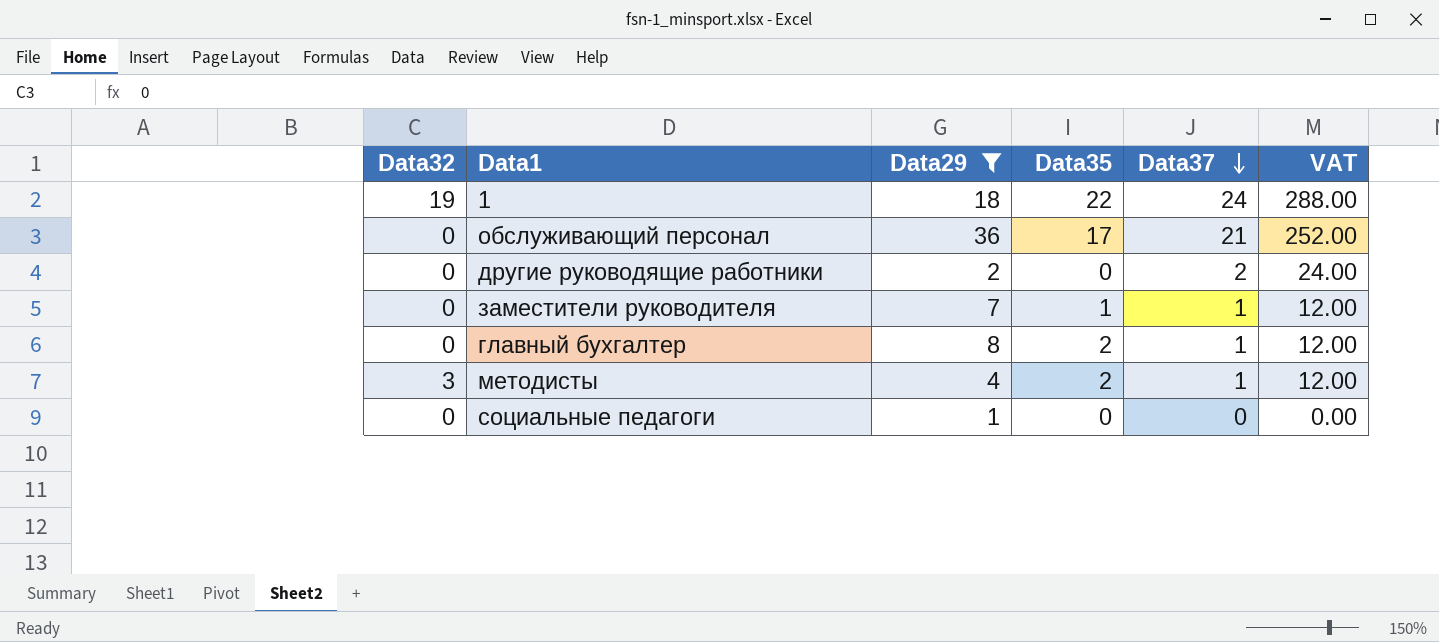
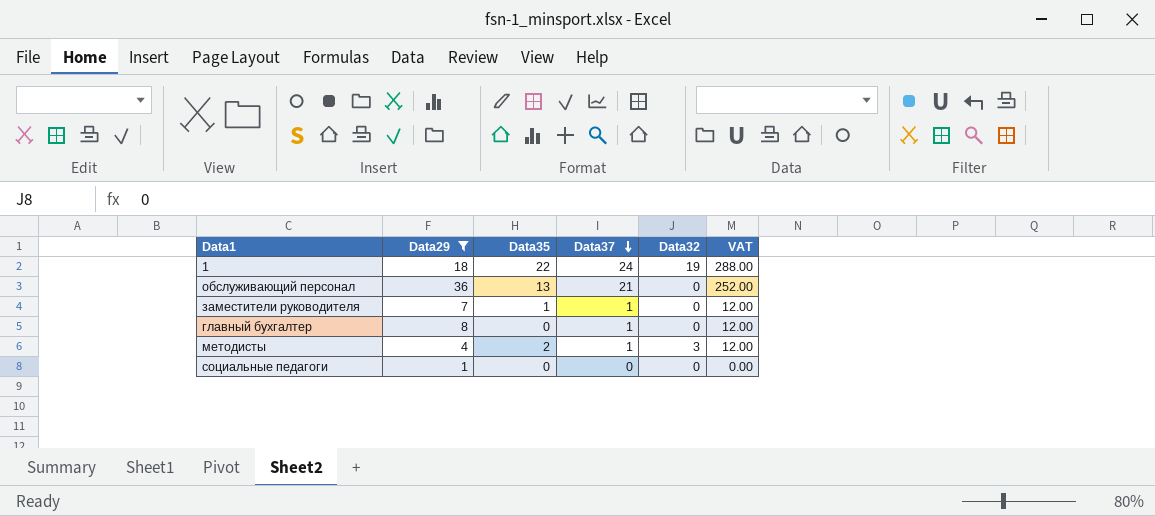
column Data32 | position: 1 -> 5
row другие руководящие работники: 0 | 2 | 0 | 2 | 24.00 -> none
обслуживающий персонал | Data35: 17 -> 13
главный бухгалтер | Data35: 2 -> 0

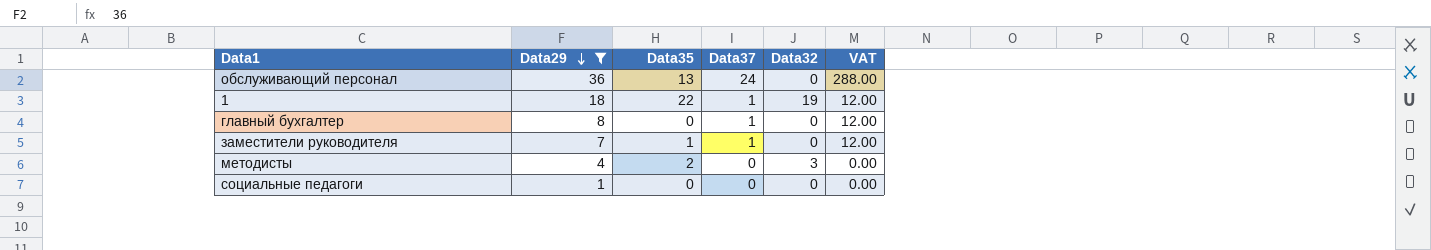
row order: Data37 descending -> Data29 descending
обслуживающий персонал | Data37: 21 -> 24
обслуживающий персонал | VAT: 252.00 -> 288.00
1 | Data37: 24 -> 1
1 | VAT: 288.00 -> 12.00
методисты | Data37: 1 -> 0
методисты | VAT: 12.00 -> 0.00

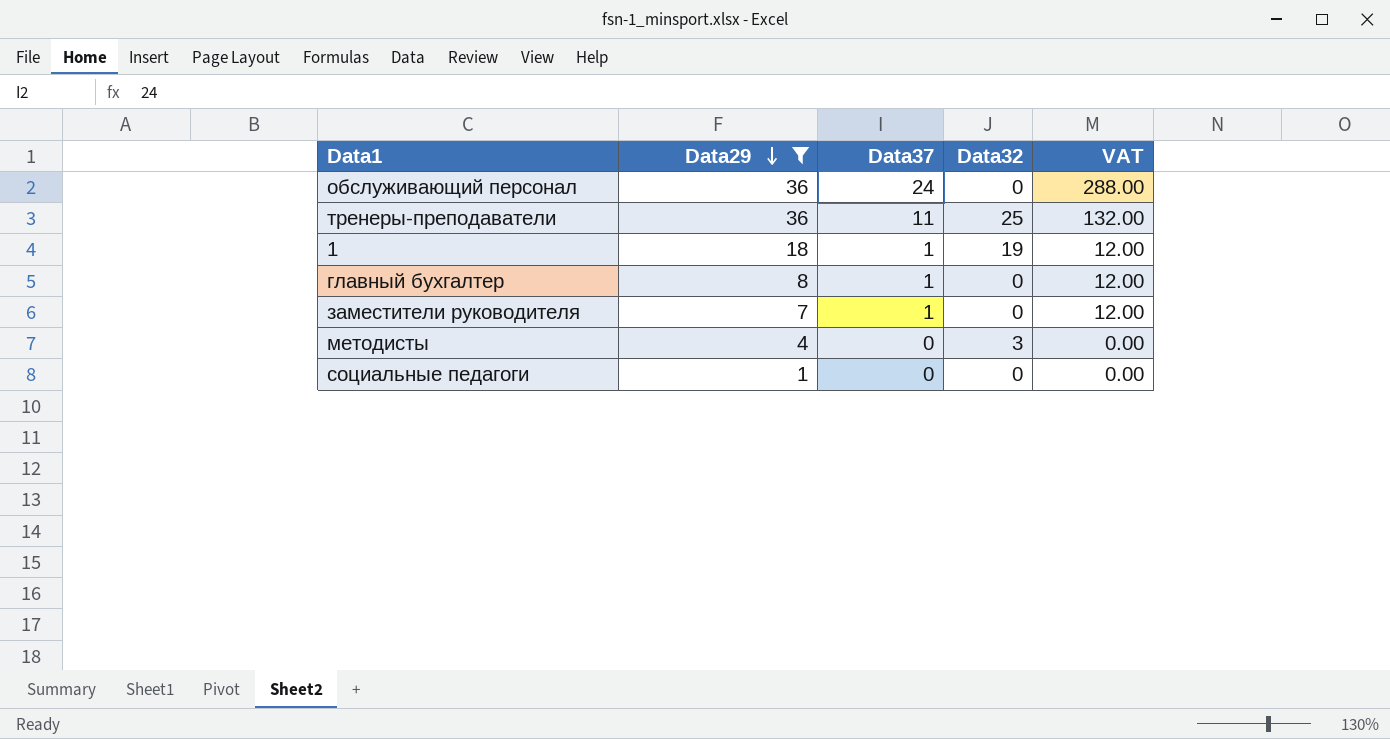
column Data35 | position: 3 -> none
row тренеры-преподаватели: none -> 36 | 11 | 25 | 132.00

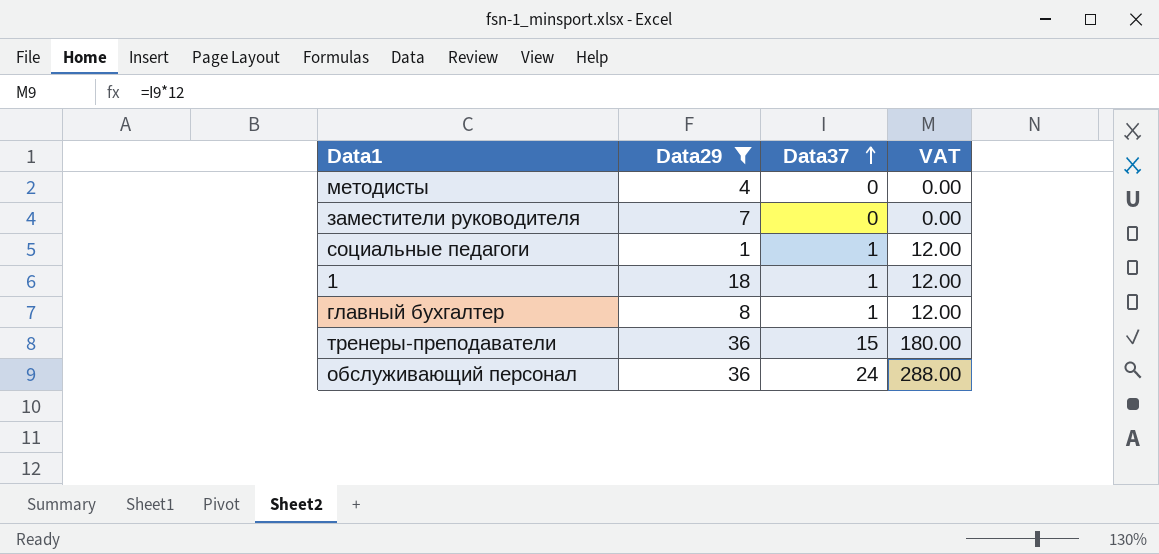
row order: Data29 descending -> Data37 ascending
column Data32 | position: 4 -> none
заместители руководителя | Data37: 1 -> 0
заместители руководителя | VAT: 12.00 -> 0.00
социальные педагоги | Data37: 0 -> 1
социальные педагоги | VAT: 0.00 -> 12.00
тренеры-преподаватели | Data37: 11 -> 15
тренеры-преподаватели | VAT: 132.00 -> 180.00

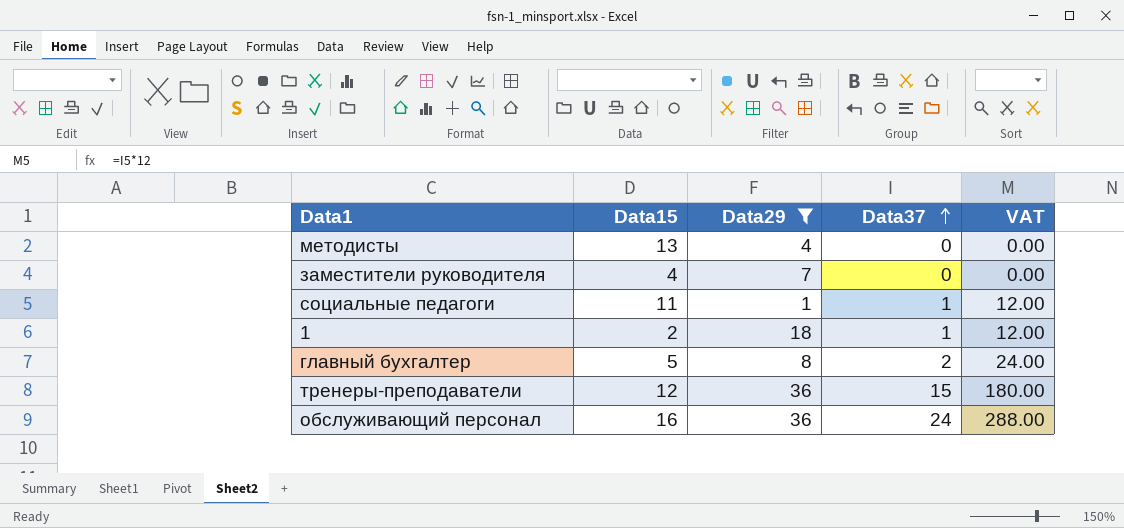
column Data15 | position: none -> 2
главный бухгалтер | Data37: 1 -> 2
главный бухгалтер | VAT: 12.00 -> 24.00

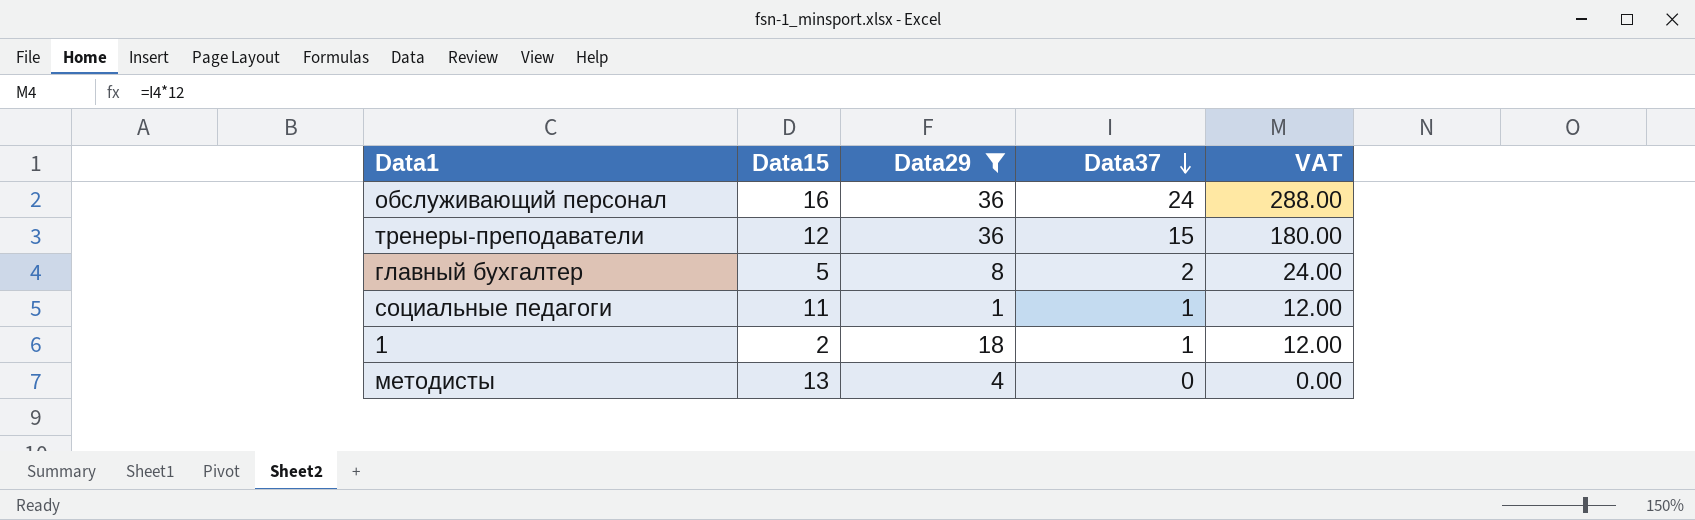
row order: Data37 ascending -> Data37 descending
row заместители руководителя: 4 | 7 | 0 | 0.00 -> none

